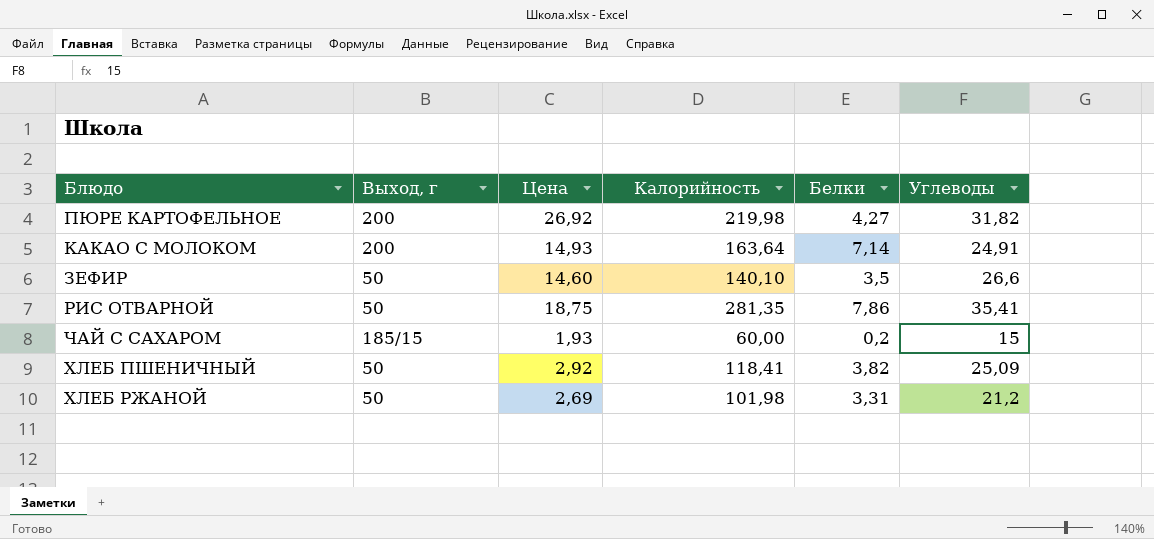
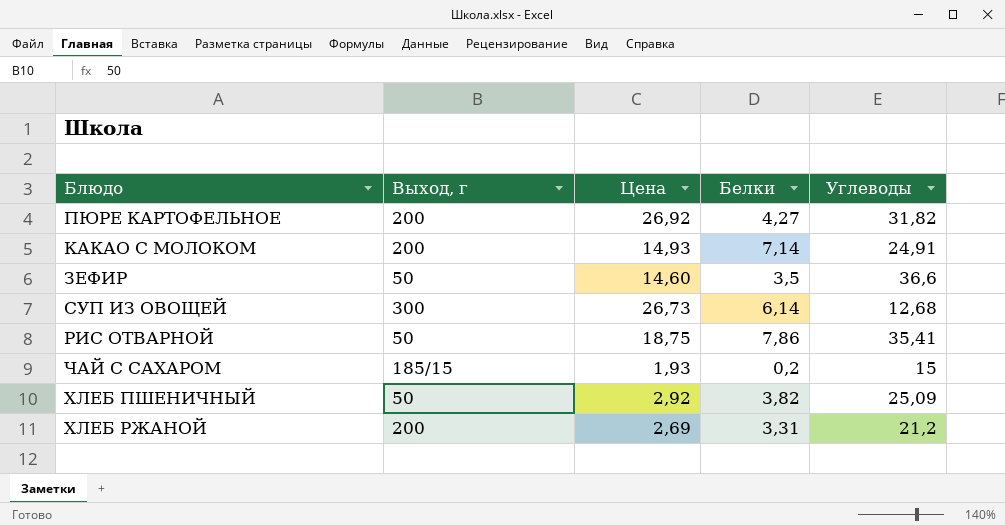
column Калорийность | position: 4 -> none
ЗЕФИР | Углеводы: 26,6 -> 36,6
row СУП ИЗ ОВОЩЕЙ: none -> 300 | 26,73 | 6,14 | 12,68
ХЛЕБ РЖАНОЙ | Выход, г: 50 -> 200

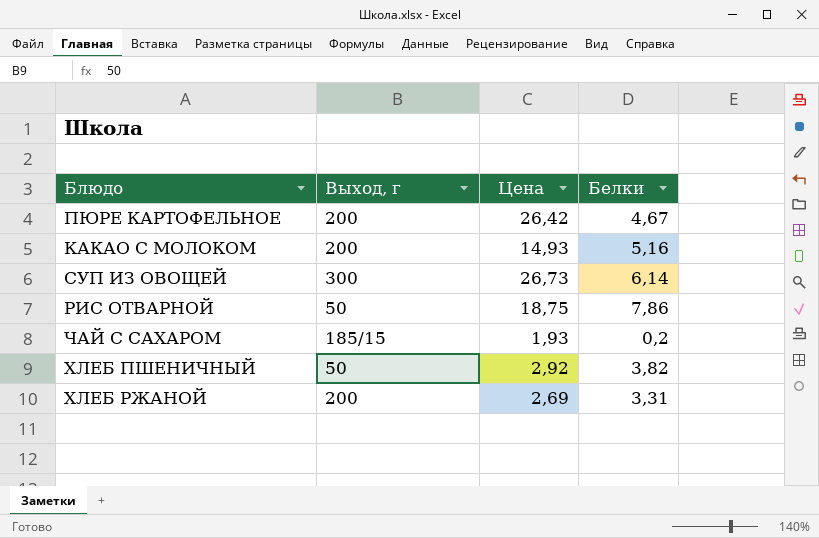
column Углеводы | position: 5 -> none
row ЗЕФИР: 50 | 14,60 | 3,5 | 36,6 -> none
ПЮРЕ КАРТОФЕЛЬНОЕ | Цена: 26,92 -> 26,42
ПЮРЕ КАРТОФЕЛЬНОЕ | Белки: 4,27 -> 4,67
КАКАО С МОЛОКОМ | Белки: 7,14 -> 5,16

